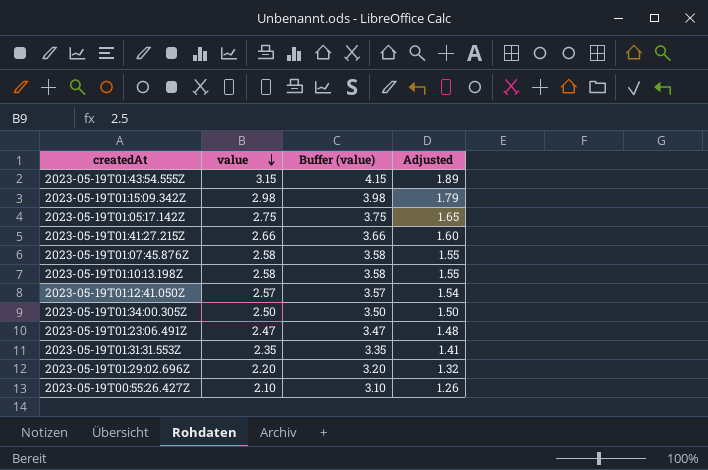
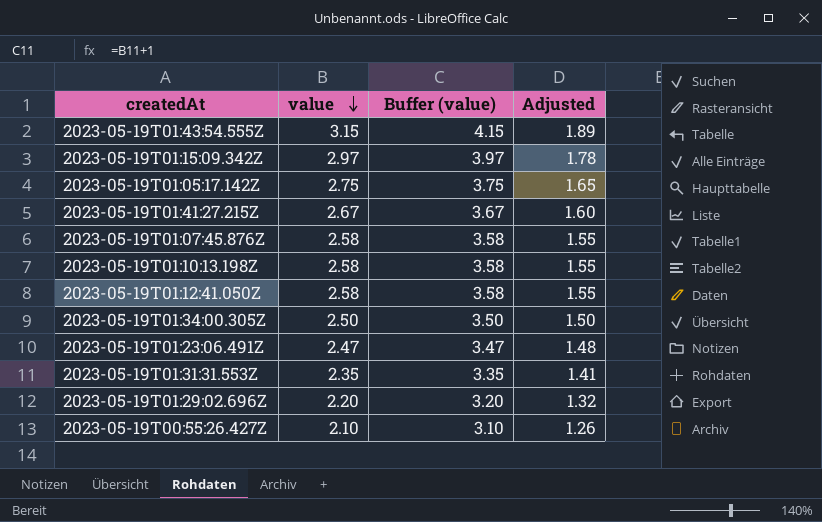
2023-05-19T01:15:09.342Z | value: 2.98 -> 2.97
2023-05-19T01:15:09.342Z | Buffer (value): 3.98 -> 3.97
2023-05-19T01:15:09.342Z | Adjusted: 1.79 -> 1.78
2023-05-19T01:41:27.215Z | value: 2.66 -> 2.67
2023-05-19T01:41:27.215Z | Buffer (value): 3.66 -> 3.67
2023-05-19T01:12:41.050Z | value: 2.57 -> 2.58
2023-05-19T01:12:41.050Z | Buffer (value): 3.57 -> 3.58
2023-05-19T01:12:41.050Z | Adjusted: 1.54 -> 1.55

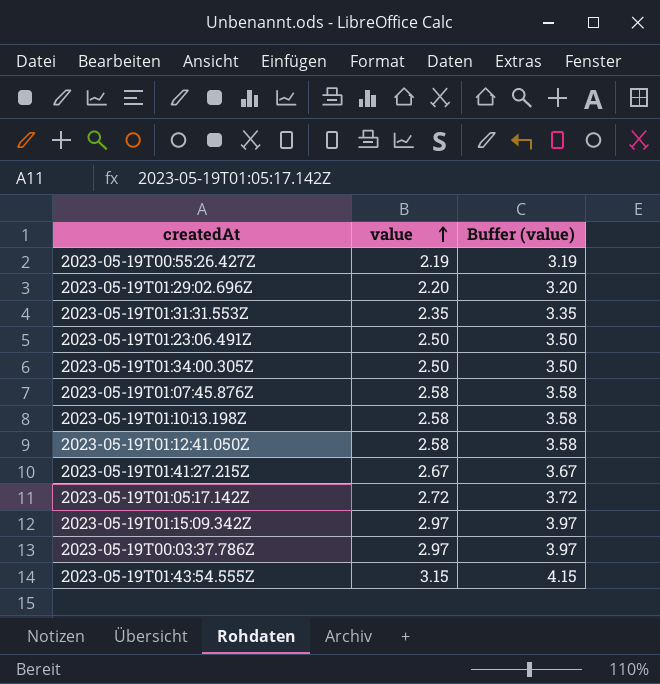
row order: value descending -> value ascending
column Adjusted | formula: [value] * 0.6 -> none
2023-05-19T00:55:26.427Z | value: 2.10 -> 2.19
2023-05-19T00:55:26.427Z | Buffer (value): 3.10 -> 3.19
2023-05-19T01:23:06.491Z | value: 2.47 -> 2.50
2023-05-19T01:23:06.491Z | Buffer (value): 3.47 -> 3.50
2023-05-19T01:05:17.142Z | value: 2.75 -> 2.72
2023-05-19T01:05:17.142Z | Buffer (value): 3.75 -> 3.72
row 2023-05-19T00:03:37.786Z: none -> 2.97 | 3.97

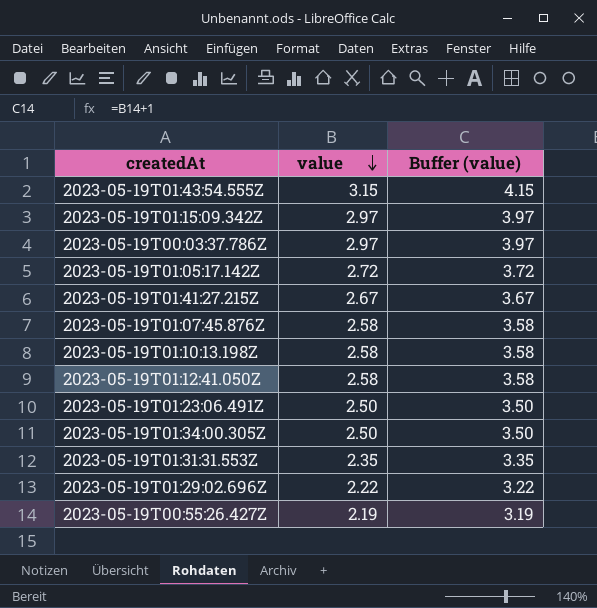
row order: value ascending -> value descending
2023-05-19T01:29:02.696Z | value: 2.20 -> 2.22
2023-05-19T01:29:02.696Z | Buffer (value): 3.20 -> 3.22

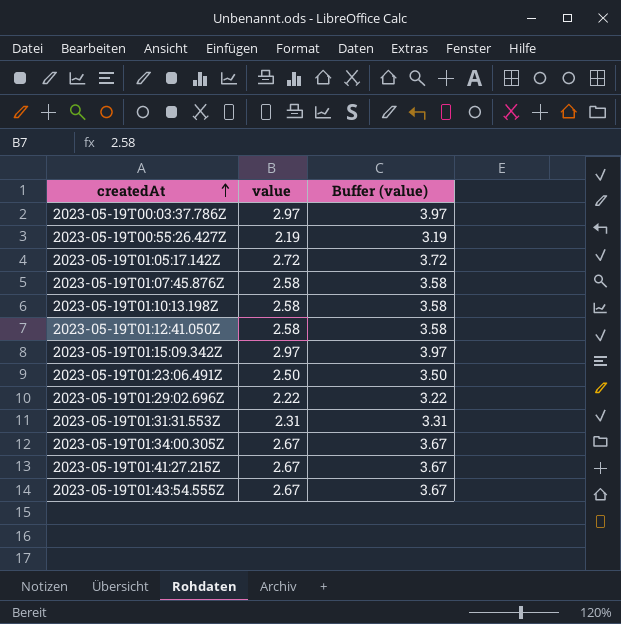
row order: value descending -> createdAt ascending
2023-05-19T01:31:31.553Z | value: 2.35 -> 2.31
2023-05-19T01:31:31.553Z | Buffer (value): 3.35 -> 3.31
2023-05-19T01:34:00.305Z | value: 2.50 -> 2.67
2023-05-19T01:34:00.305Z | Buffer (value): 3.50 -> 3.67
2023-05-19T01:43:54.555Z | value: 3.15 -> 2.67
2023-05-19T01:43:54.555Z | Buffer (value): 4.15 -> 3.67

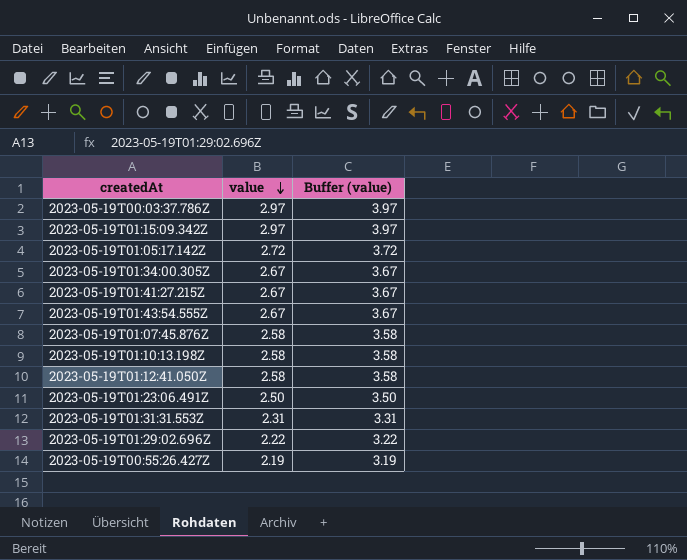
row order: createdAt ascending -> value descending

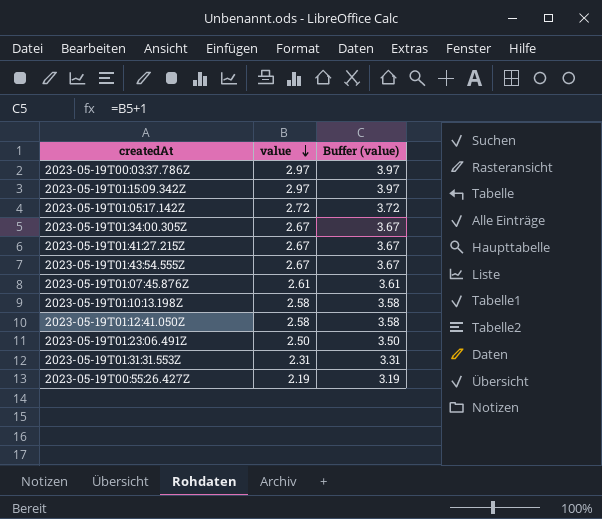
row 2023-05-19T01:29:02.696Z: 2.22 | 3.22 -> none
2023-05-19T01:07:45.876Z | value: 2.58 -> 2.61
2023-05-19T01:07:45.876Z | Buffer (value): 3.58 -> 3.61

